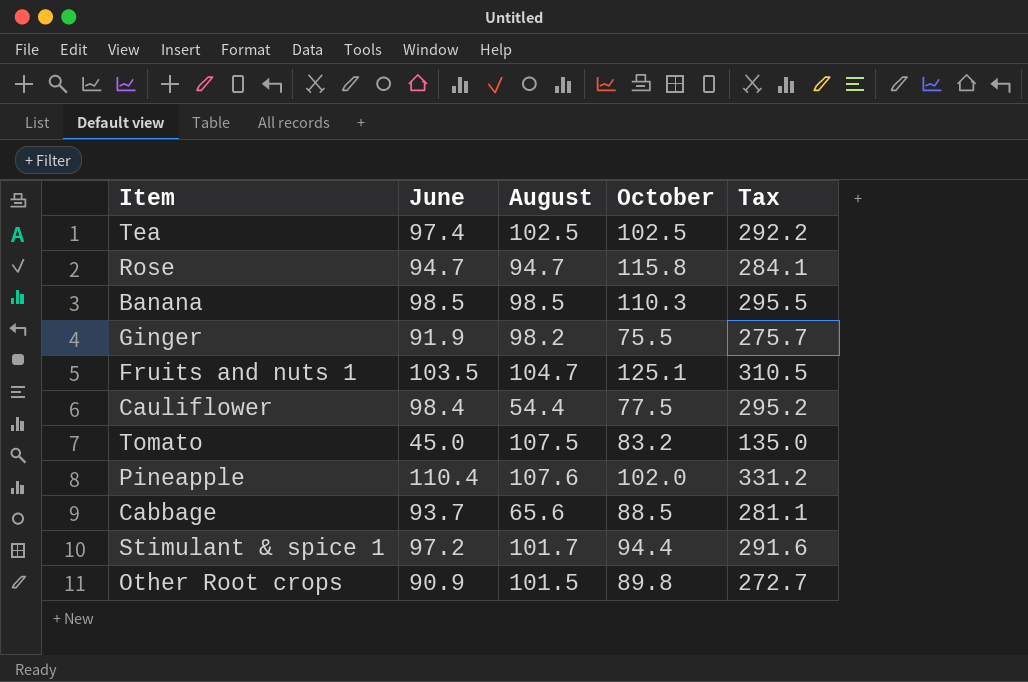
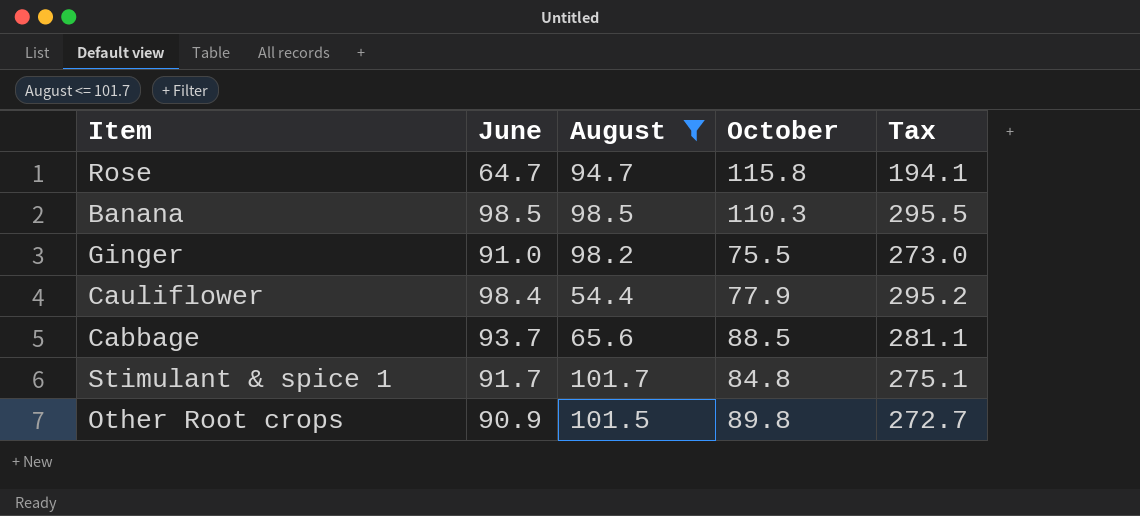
filter: none -> August <= 101.7
Rose | June: 94.7 -> 64.7
Rose | Tax: 284.1 -> 194.1
Ginger | June: 91.9 -> 91.0
Ginger | Tax: 275.7 -> 273.0
Cauliflower | October: 77.5 -> 77.9
Stimulant & spice 1 | June: 97.2 -> 91.7
Stimulant & spice 1 | October: 94.4 -> 84.8
Stimulant & spice 1 | Tax: 291.6 -> 275.1

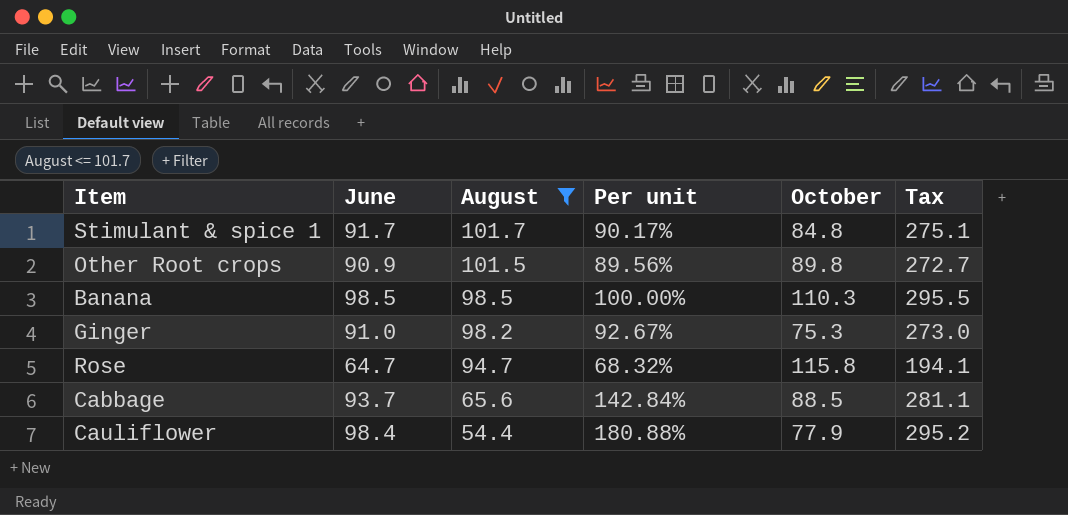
row order: none -> August descending
column Per unit | formula: none -> [June] / [August]
Ginger | October: 75.5 -> 75.3

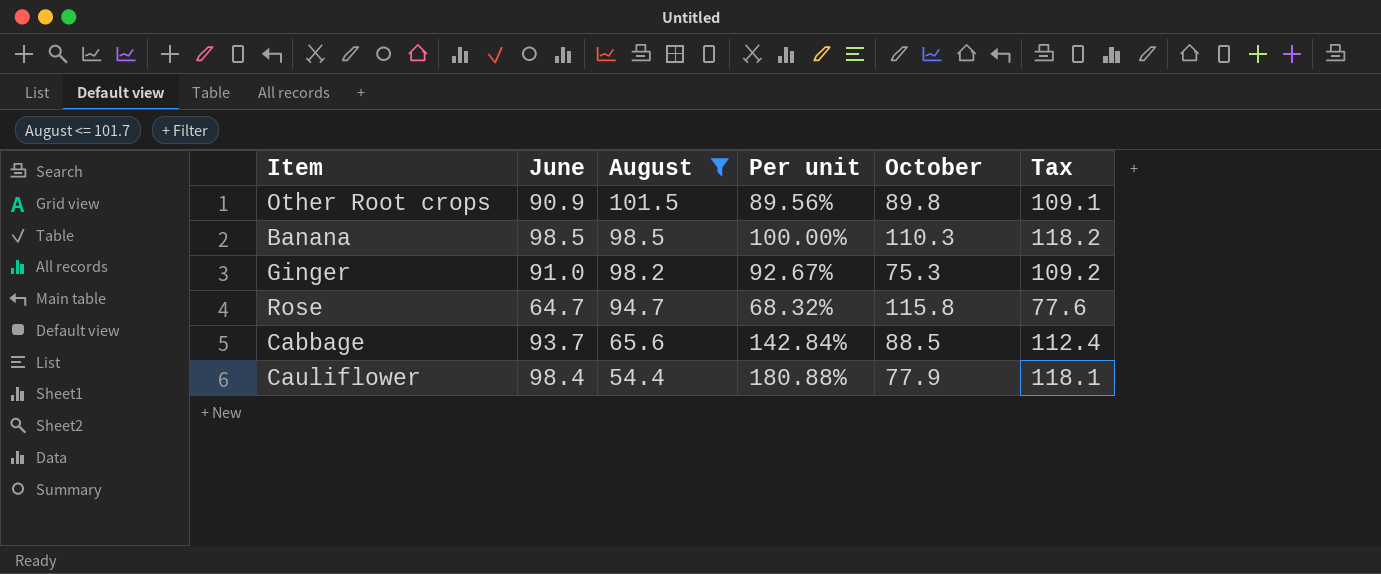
column Tax | formula: [June] * 3 -> [June] * 1.2
row Stimulant & spice 1: 91.7 | 101.7 | 90.17% | 84.8 | 275.1 -> none

